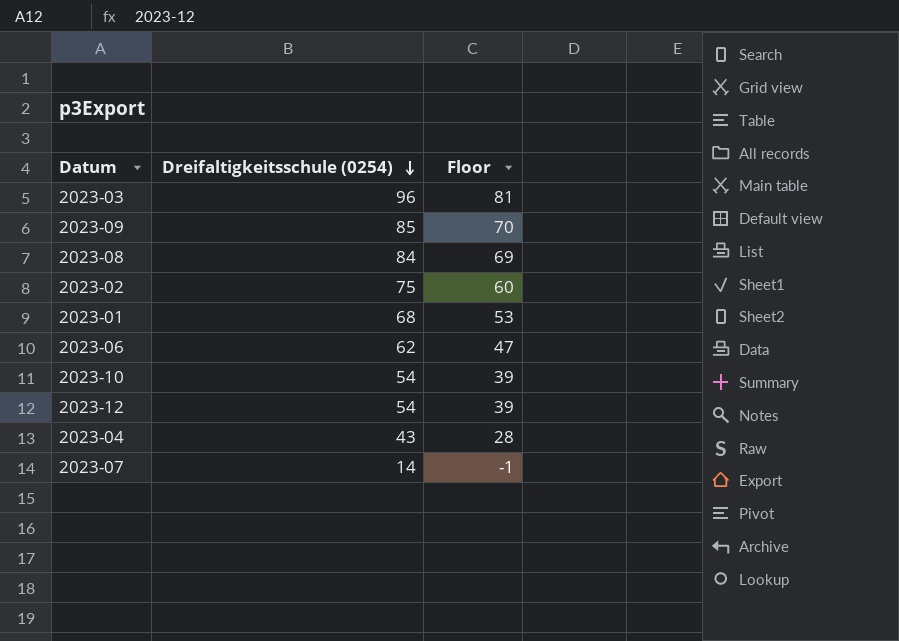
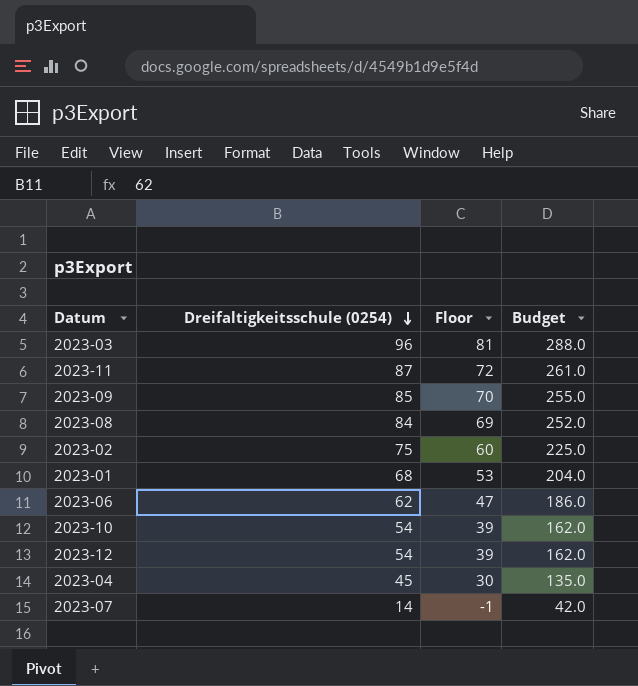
column Budget | formula: none -> [Dreifaltigkeitsschule (0254)] * 3
row 2023-11: none -> 87 | 72 | 261.0
2023-04 | Dreifaltigkeitsschule (0254): 43 -> 45
2023-04 | Floor: 28 -> 30

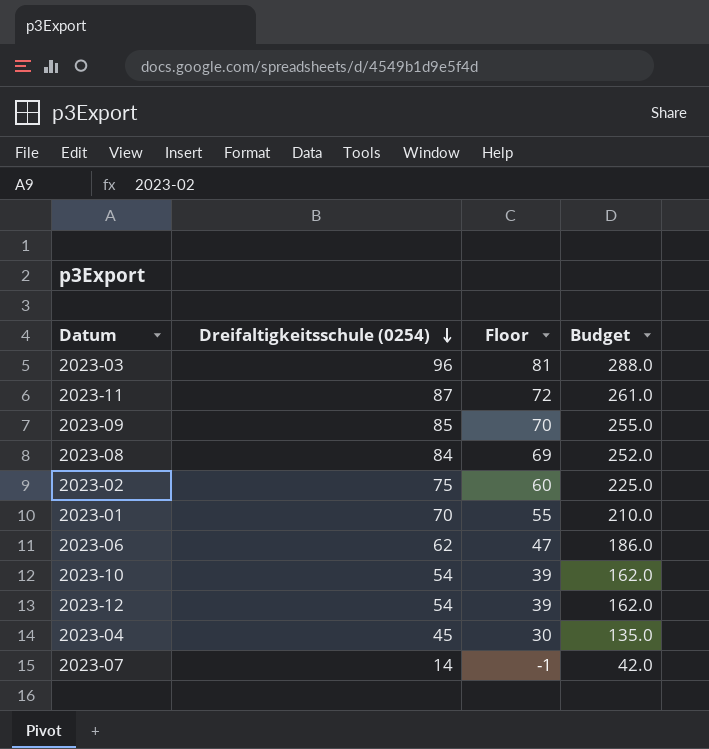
2023-01 | Dreifaltigkeitsschule (0254): 68 -> 70
2023-01 | Floor: 53 -> 55
2023-01 | Budget: 204.0 -> 210.0

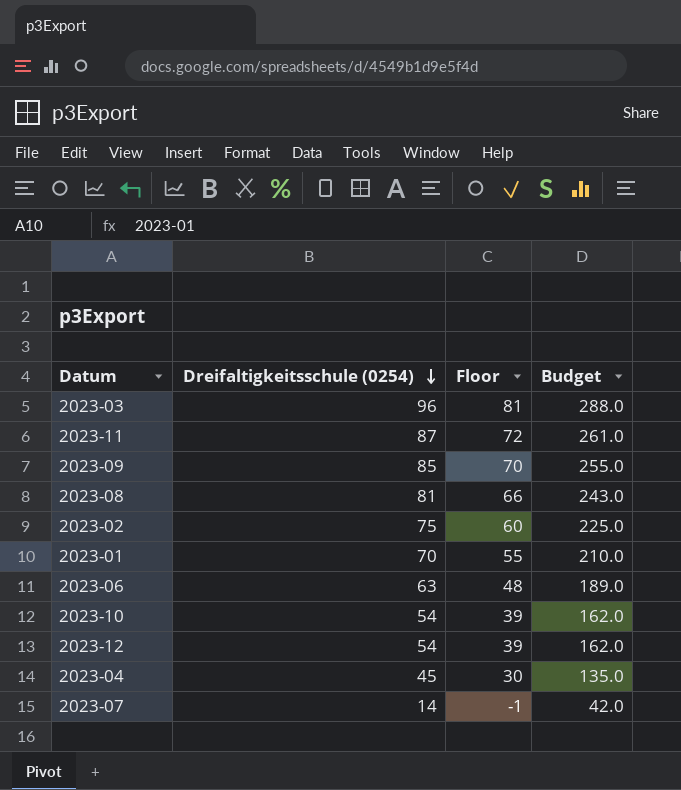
2023-08 | Dreifaltigkeitsschule (0254): 84 -> 81
2023-08 | Floor: 69 -> 66
2023-08 | Budget: 252.0 -> 243.0
2023-06 | Dreifaltigkeitsschule (0254): 62 -> 63
2023-06 | Floor: 47 -> 48
2023-06 | Budget: 186.0 -> 189.0

